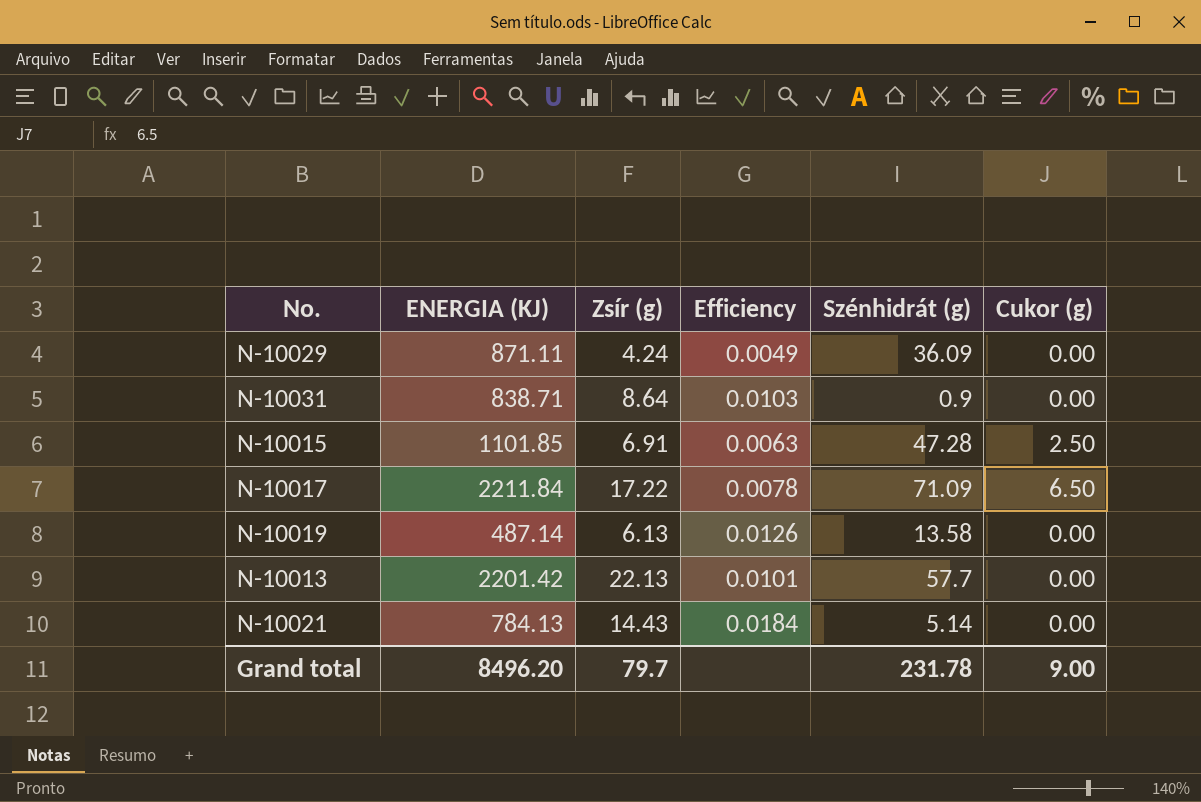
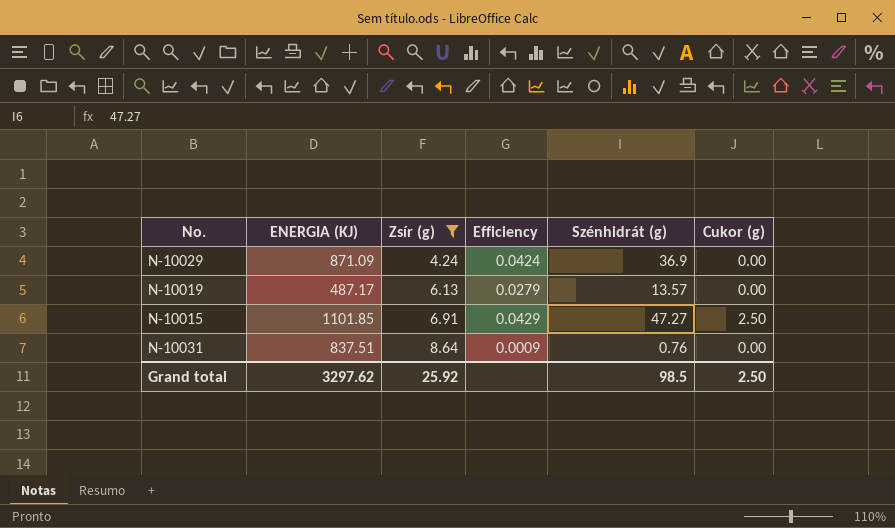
filter: none -> Zsír (g) <= 8.64
row order: none -> Zsír (g) ascending
column Efficiency | formula: [Zsír (g)] / [ENERGIA (KJ)] -> [Szénhidrát (g)] / [ENERGIA (KJ)]
N-10029 | ENERGIA (KJ): 871.11 -> 871.09
N-10029 | Szénhidrát (g): 36.09 -> 36.9
N-10019 | ENERGIA (KJ): 487.14 -> 487.17
N-10019 | Szénhidrát (g): 13.58 -> 13.57
N-10015 | Szénhidrát (g): 47.28 -> 47.27
N-10031 | ENERGIA (KJ): 838.71 -> 837.51
N-10031 | Szénhidrát (g): 0.9 -> 0.76
Grand total | ENERGIA (KJ): 8496.20 -> 3297.62
Grand total | Zsír (g): 79.7 -> 25.92
Grand total | Szénhidrát (g): 231.78 -> 98.5
Grand total | Cukor (g): 9.00 -> 2.50

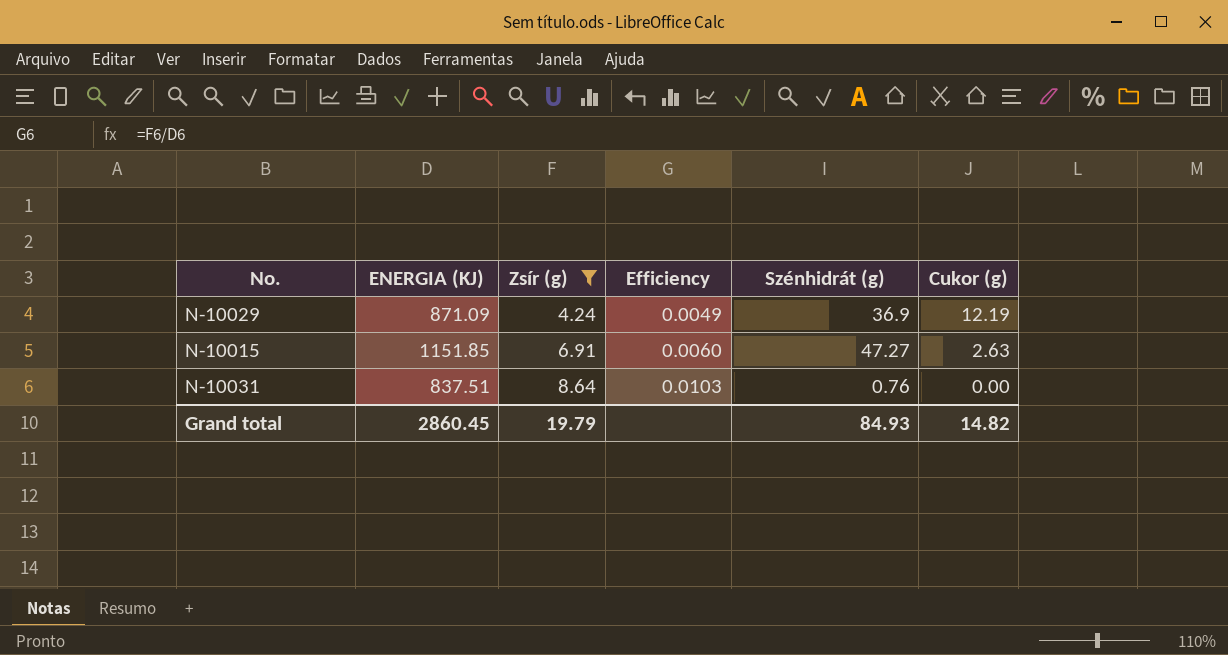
column Efficiency | formula: [Szénhidrát (g)] / [ENERGIA (KJ)] -> [Zsír (g)] / [ENERGIA (KJ)]
row N-10019: 487.17 | 6.13 | 0.0279 | 13.57 | 0.00 -> none
N-10029 | Cukor (g): 0.00 -> 12.19
N-10015 | ENERGIA (KJ): 1101.85 -> 1151.85
N-10015 | Cukor (g): 2.50 -> 2.63
Grand total | ENERGIA (KJ): 3297.62 -> 2860.45
Grand total | Zsír (g): 25.92 -> 19.79
Grand total | Szénhidrát (g): 98.5 -> 84.93
Grand total | Cukor (g): 2.50 -> 14.82

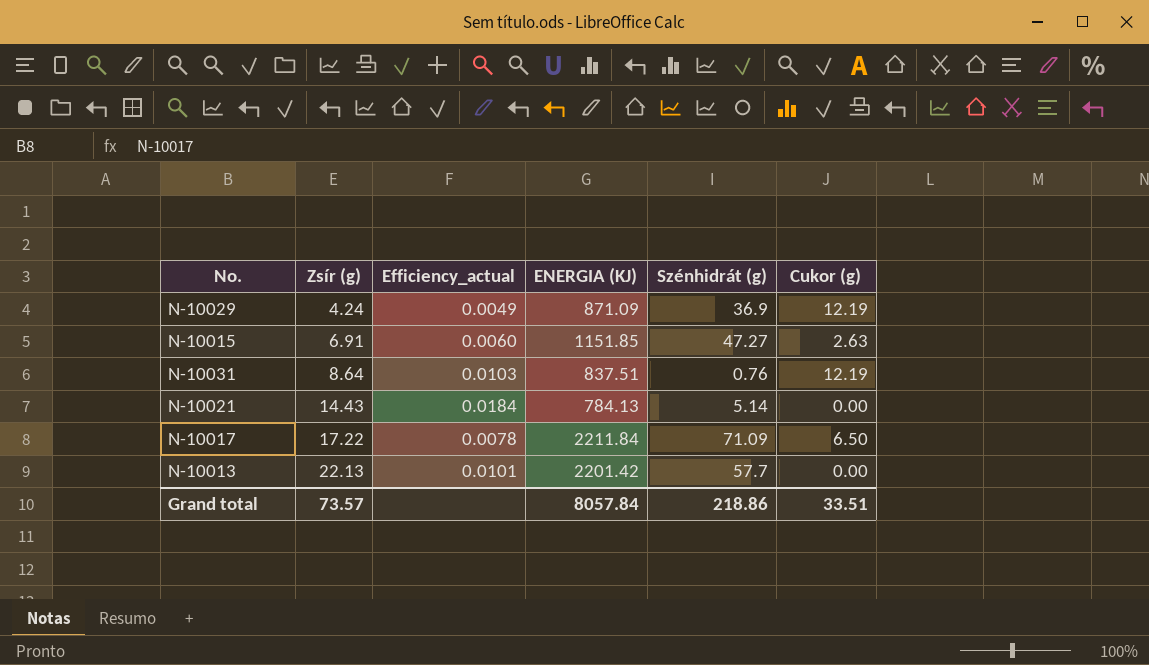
filter: Zsír (g) <= 8.64 -> none
column name: Efficiency -> Efficiency_actual
column ENERGIA (KJ) | position: 2 -> 4
N-10031 | Cukor (g): 0.00 -> 12.19
Grand total | Zsír (g): 19.79 -> 73.57
Grand total | ENERGIA (KJ): 2860.45 -> 8057.84
Grand total | Szénhidrát (g): 84.93 -> 218.86
Grand total | Cukor (g): 14.82 -> 33.51

